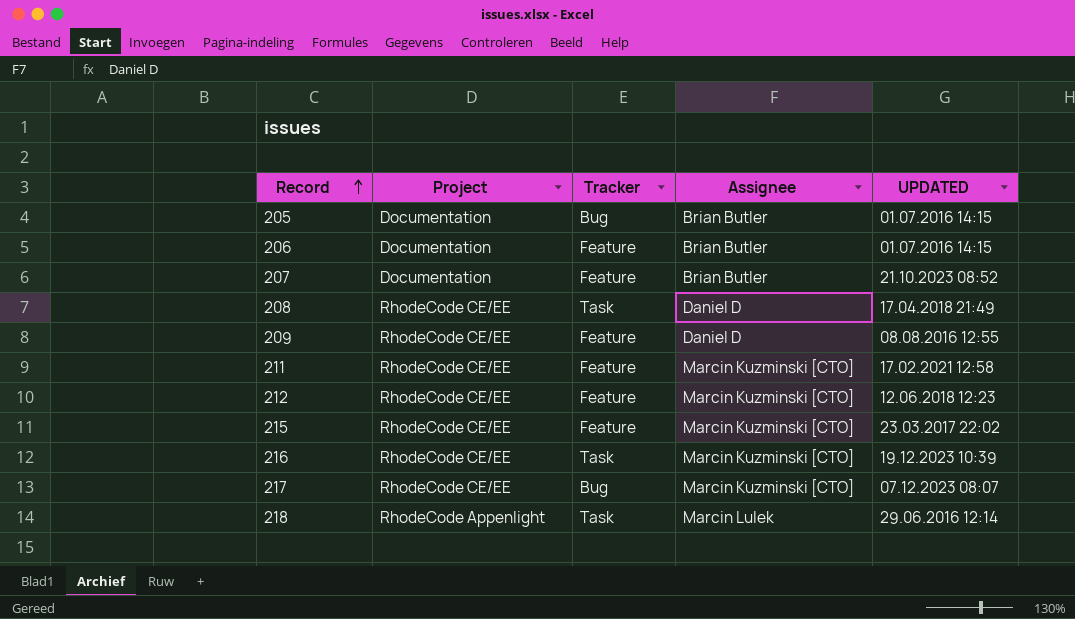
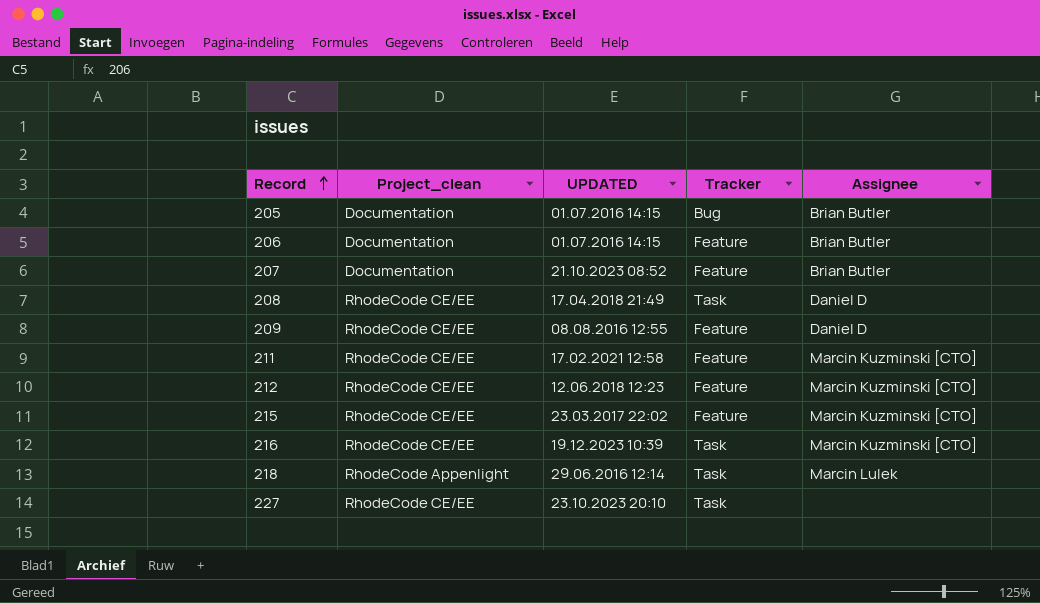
column name: Project -> Project_clean
column UPDATED | position: 5 -> 3
row 217: RhodeCode CE/EE | Bug | Marcin Kuzminski [CTO] | 07.12.2023 08:07 -> none
row 227: none -> RhodeCode CE/EE | 23.10.2023 20:10 | Task | none

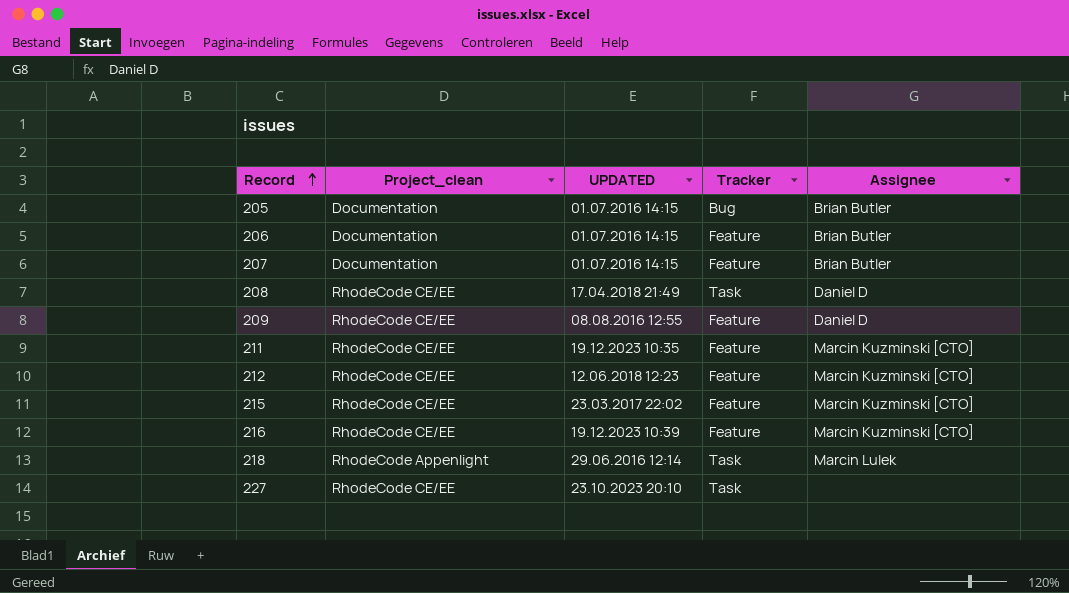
207 | UPDATED: 21.10.2023 08:52 -> 01.07.2016 14:15
211 | UPDATED: 17.02.2021 12:58 -> 19.12.2023 10:35
216 | Tracker: Task -> Feature

